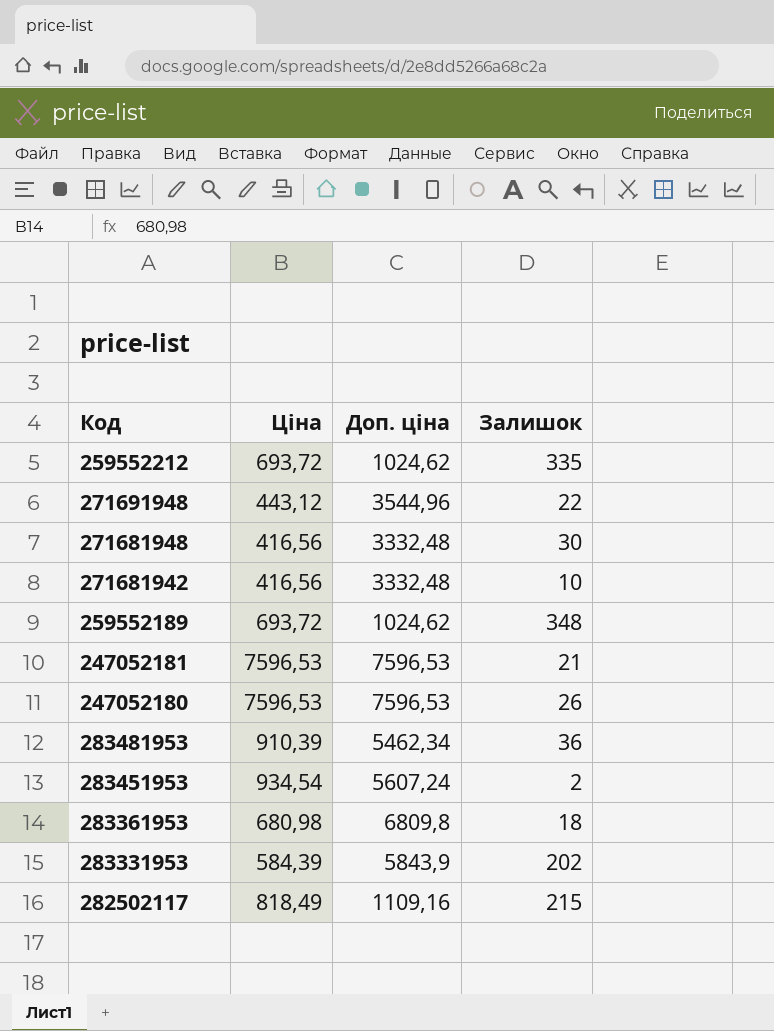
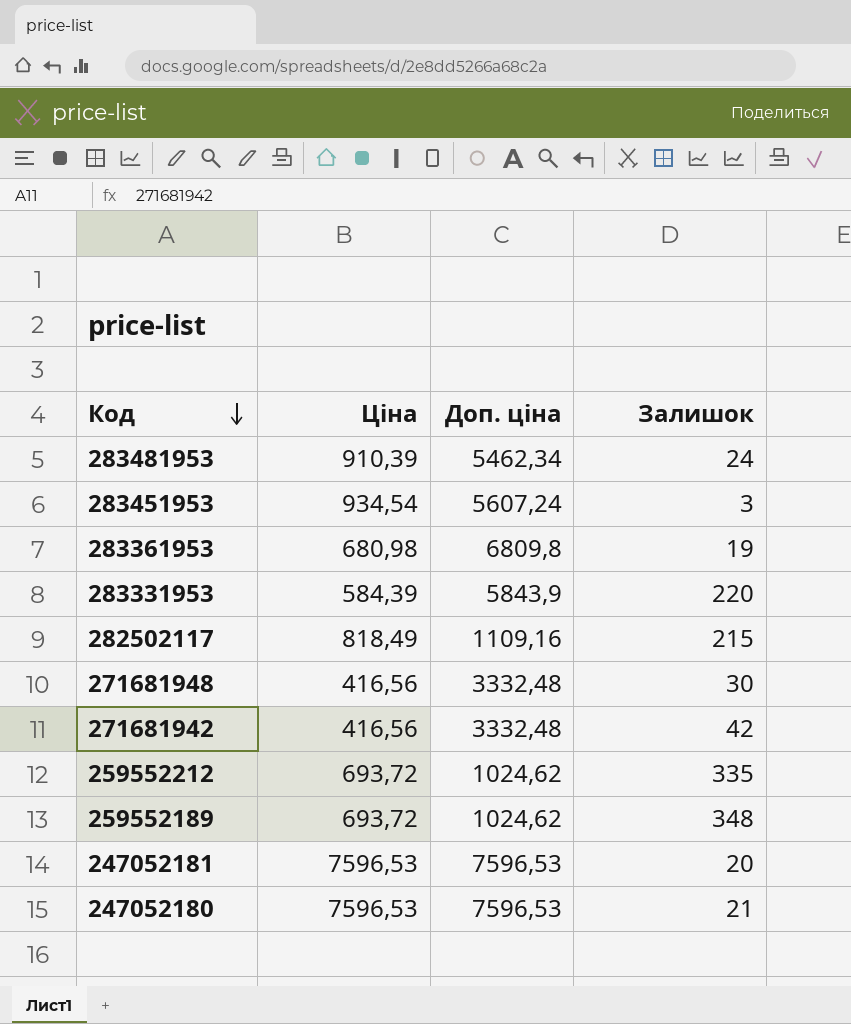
row order: none -> Код descending
row 271691948: 443,12 | 3544,96 | 22 -> none
283481953 | Залишок: 36 -> 24
283451953 | Залишок: 2 -> 3
283361953 | Залишок: 18 -> 19
283331953 | Залишок: 202 -> 220
271681942 | Залишок: 10 -> 42
247052181 | Залишок: 21 -> 20
247052180 | Залишок: 26 -> 21

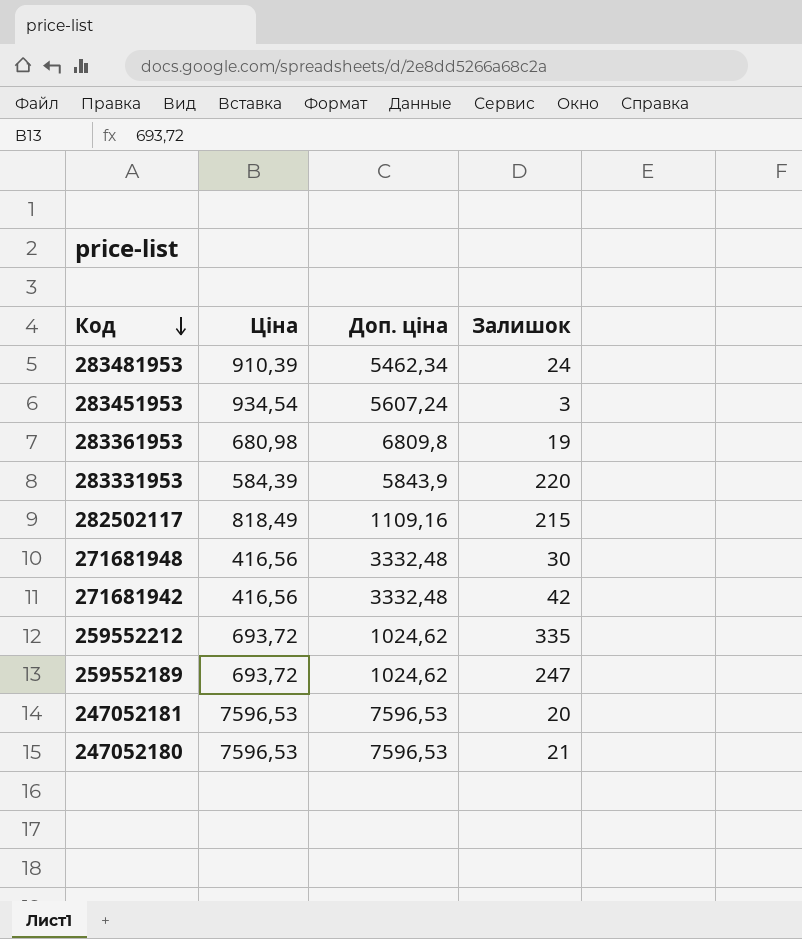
259552189 | Залишок: 348 -> 247

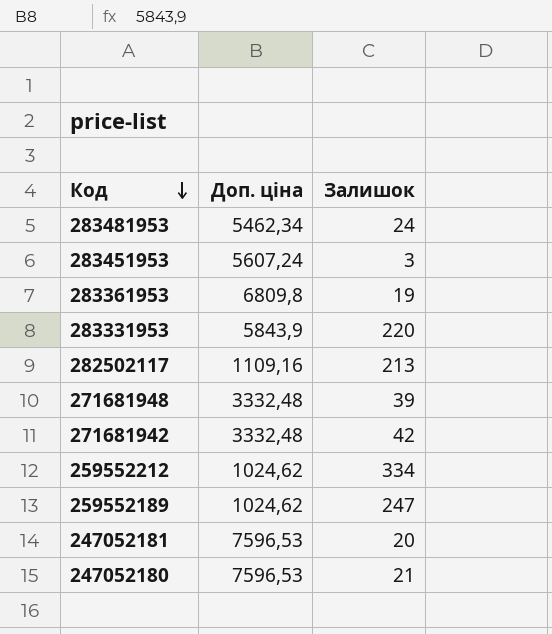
column Ціна | position: 2 -> none
282502117 | Залишок: 215 -> 213
271681948 | Залишок: 30 -> 39
259552212 | Залишок: 335 -> 334

